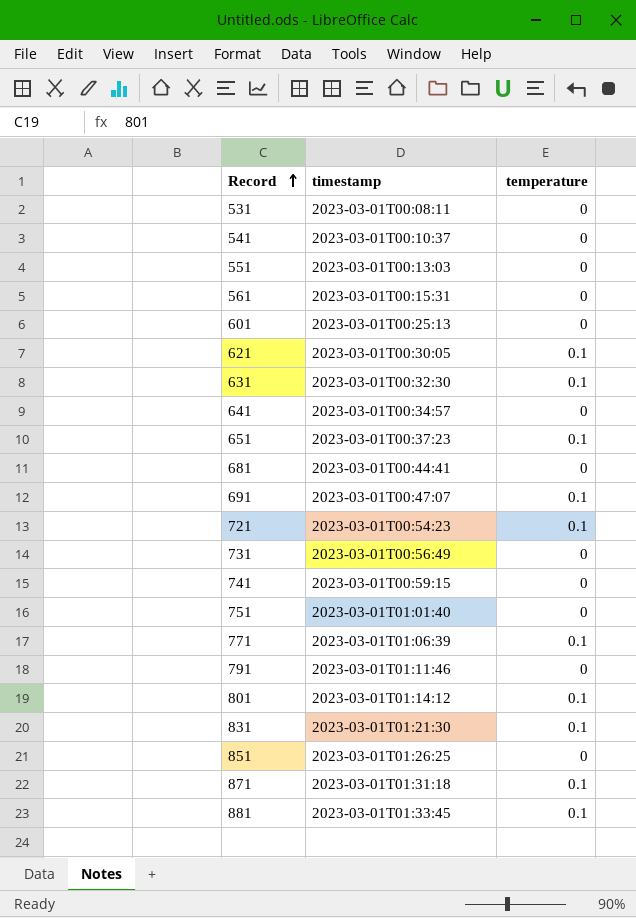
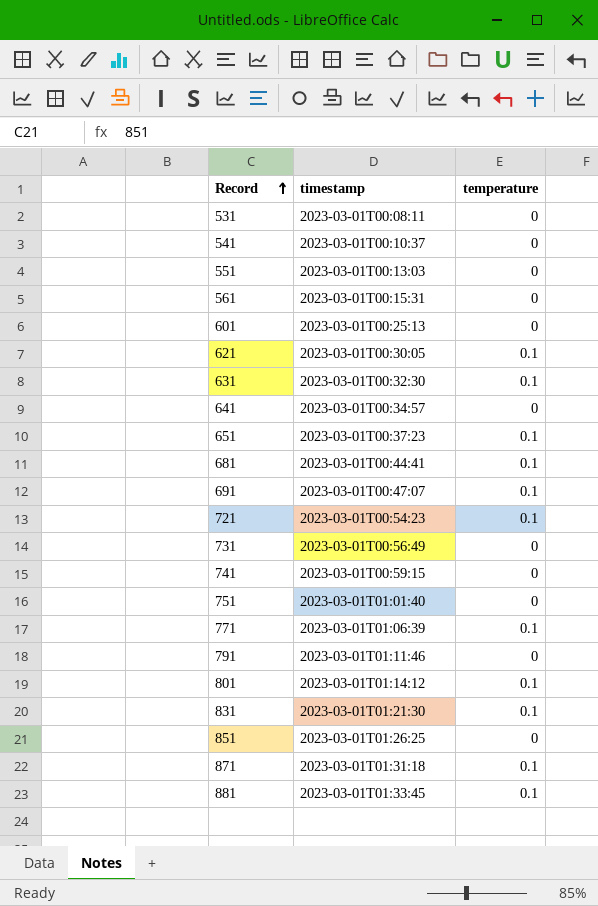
681 | temperature: 0 -> 0.1

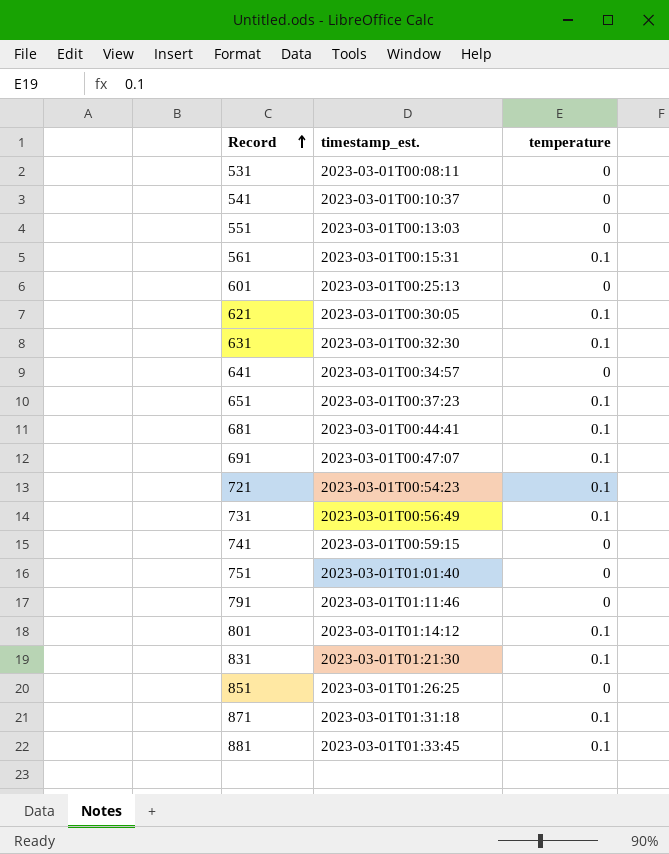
column name: timestamp -> timestamp_est.
row 771: 2023-03-01T01:06:39 | 0.1 -> none
561 | temperature: 0 -> 0.1
731 | temperature: 0 -> 0.1

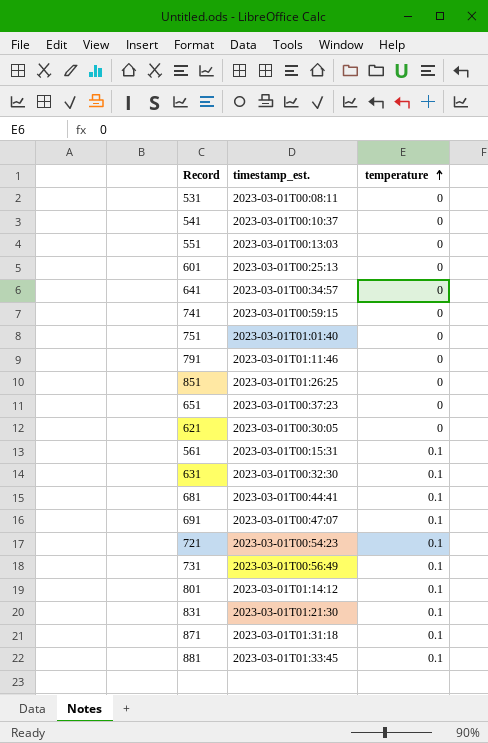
row order: Record ascending -> temperature ascending
651 | temperature: 0.1 -> 0
621 | temperature: 0.1 -> 0

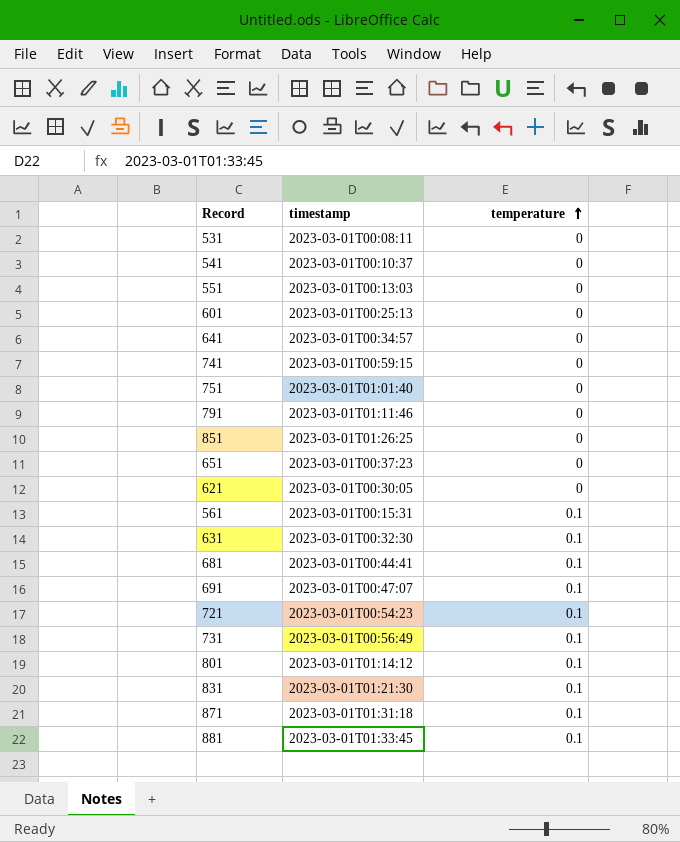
column name: timestamp_est. -> timestamp

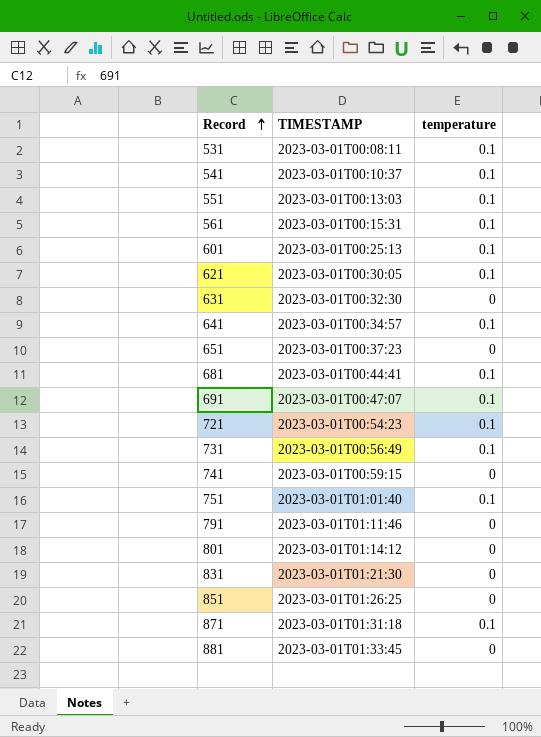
row order: temperature ascending -> Record ascending
column name: timestamp -> TIMESTAMP
531 | temperature: 0 -> 0.1
541 | temperature: 0 -> 0.1
551 | temperature: 0 -> 0.1
601 | temperature: 0 -> 0.1
621 | temperature: 0 -> 0.1
631 | temperature: 0.1 -> 0
641 | temperature: 0 -> 0.1
751 | temperature: 0 -> 0.1
801 | temperature: 0.1 -> 0
831 | temperature: 0.1 -> 0
881 | temperature: 0.1 -> 0

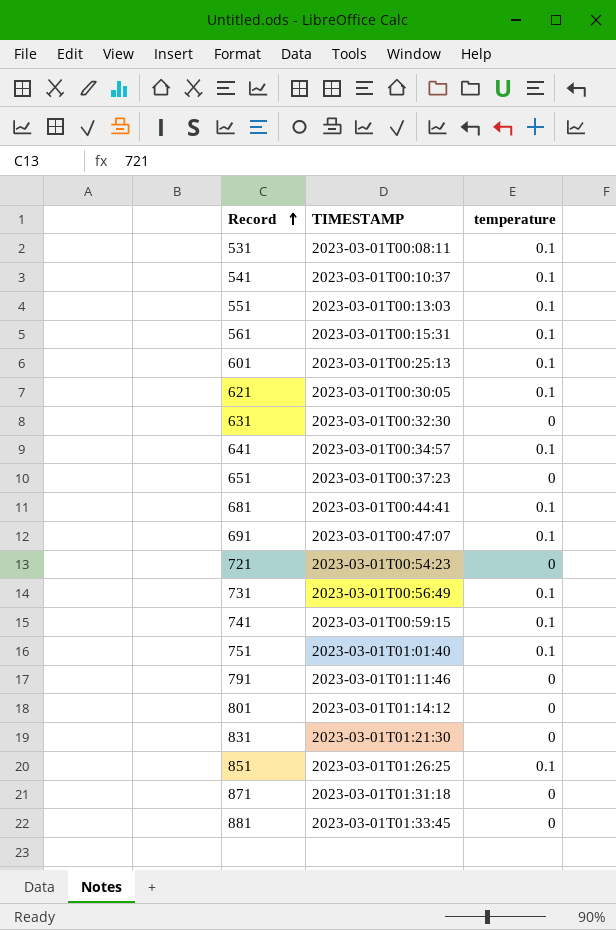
721 | temperature: 0.1 -> 0
741 | temperature: 0 -> 0.1
851 | temperature: 0 -> 0.1
871 | temperature: 0.1 -> 0

